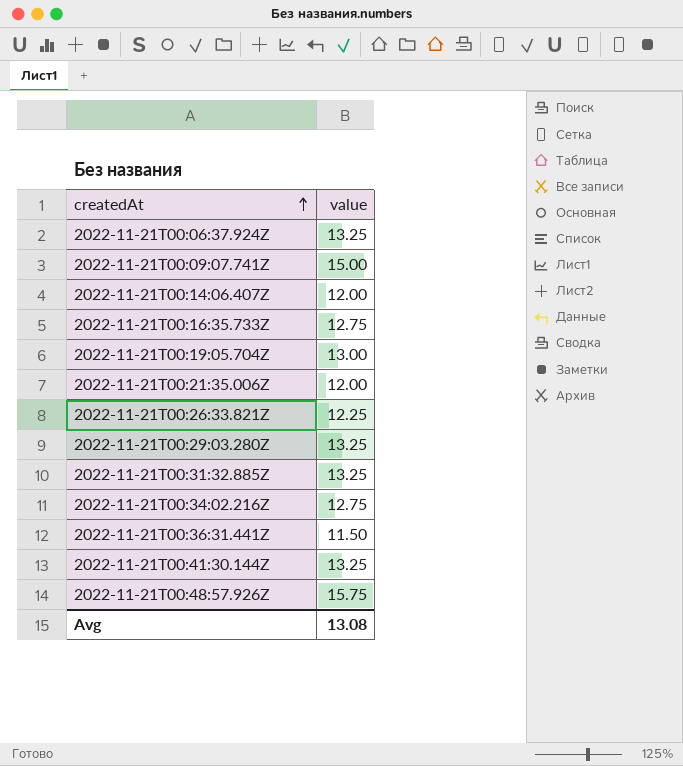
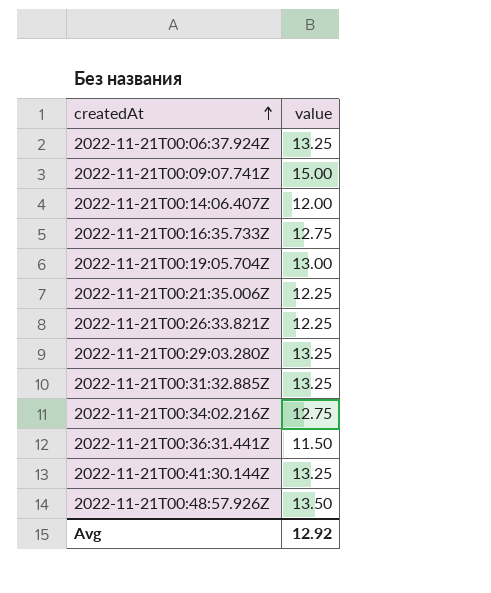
2022-11-21T00:21:35.006Z | value: 12.00 -> 12.25
2022-11-21T00:48:57.926Z | value: 15.75 -> 13.50
Avg | value: 13.08 -> 12.92

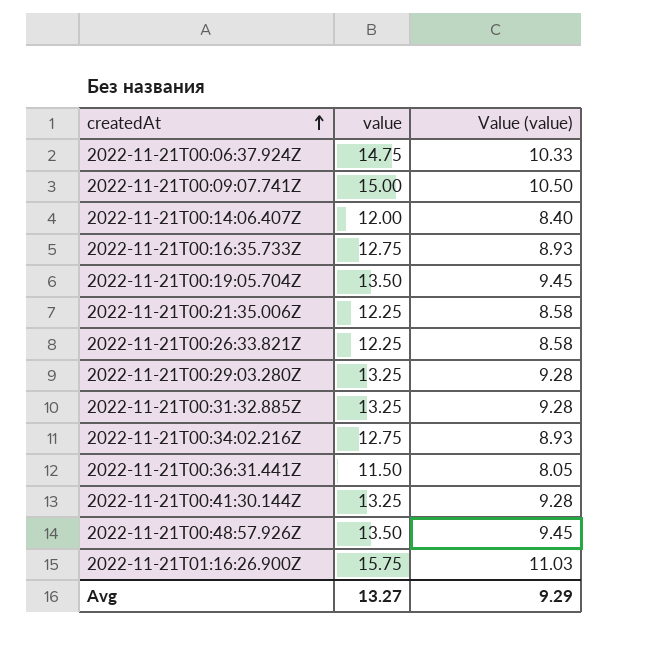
column Value (value) | formula: none -> [value] * 0.7
2022-11-21T00:06:37.924Z | value: 13.25 -> 14.75
2022-11-21T00:19:05.704Z | value: 13.00 -> 13.50
row 2022-11-21T01:16:26.900Z: none -> 15.75 | 11.03
Avg | value: 12.92 -> 13.27

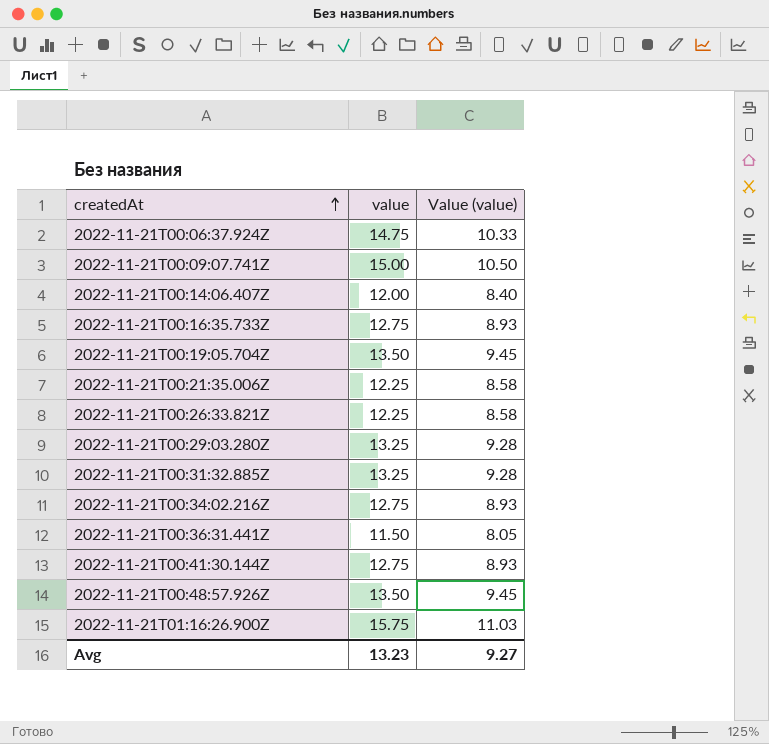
2022-11-21T00:41:30.144Z | value: 13.25 -> 12.75
2022-11-21T00:41:30.144Z | Value (value): 9.28 -> 8.93
Avg | value: 13.27 -> 13.23
Avg | Value (value): 9.29 -> 9.27

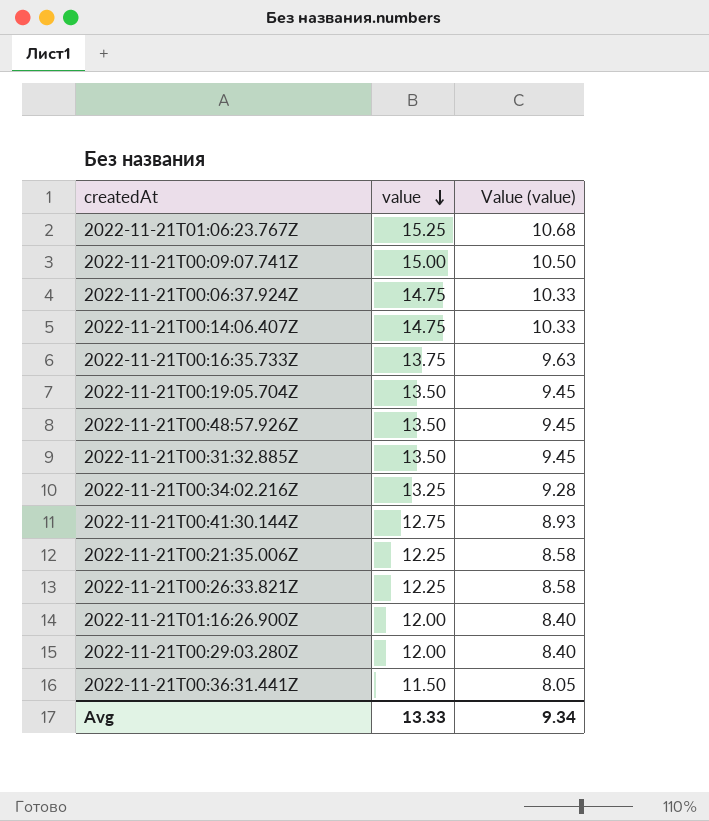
row order: createdAt ascending -> value descending
row 2022-11-21T01:06:23.767Z: none -> 15.25 | 10.68
2022-11-21T00:14:06.407Z | value: 12.00 -> 14.75
2022-11-21T00:14:06.407Z | Value (value): 8.40 -> 10.33
2022-11-21T00:16:35.733Z | value: 12.75 -> 13.75
2022-11-21T00:16:35.733Z | Value (value): 8.93 -> 9.63
2022-11-21T00:31:32.885Z | value: 13.25 -> 13.50
2022-11-21T00:31:32.885Z | Value (value): 9.28 -> 9.45
2022-11-21T00:34:02.216Z | value: 12.75 -> 13.25
2022-11-21T00:34:02.216Z | Value (value): 8.93 -> 9.28
2022-11-21T01:16:26.900Z | value: 15.75 -> 12.00
2022-11-21T01:16:26.900Z | Value (value): 11.03 -> 8.40
2022-11-21T00:29:03.280Z | value: 13.25 -> 12.00
2022-11-21T00:29:03.280Z | Value (value): 9.28 -> 8.40
Avg | value: 13.23 -> 13.33
Avg | Value (value): 9.27 -> 9.34

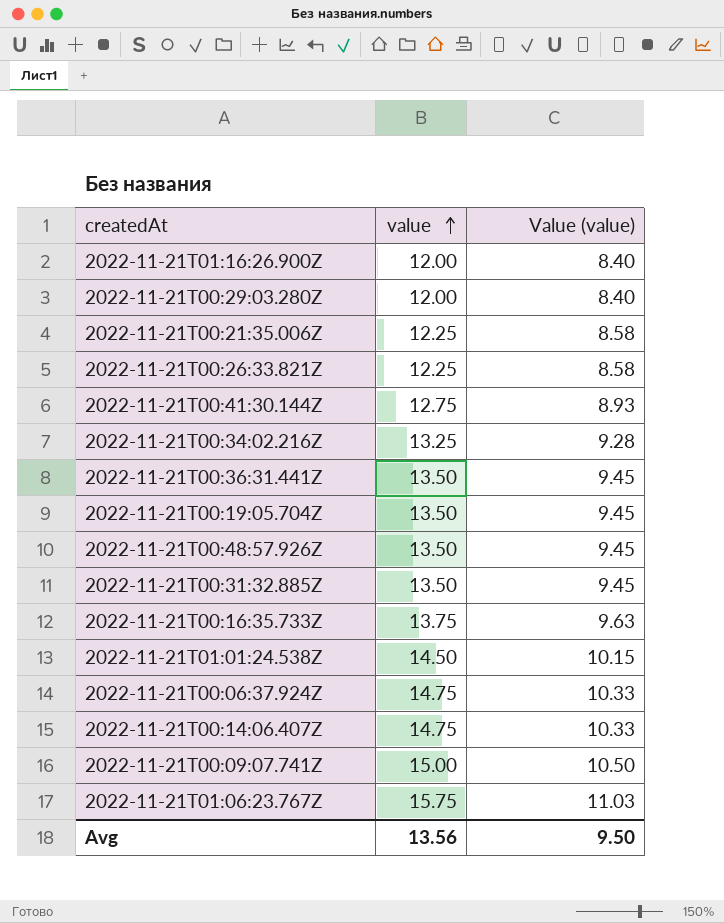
row order: value descending -> value ascending
2022-11-21T00:36:31.441Z | value: 11.50 -> 13.50
2022-11-21T00:36:31.441Z | Value (value): 8.05 -> 9.45
row 2022-11-21T01:01:24.538Z: none -> 14.50 | 10.15
2022-11-21T01:06:23.767Z | value: 15.25 -> 15.75
2022-11-21T01:06:23.767Z | Value (value): 10.68 -> 11.03
Avg | value: 13.33 -> 13.56
Avg | Value (value): 9.34 -> 9.50

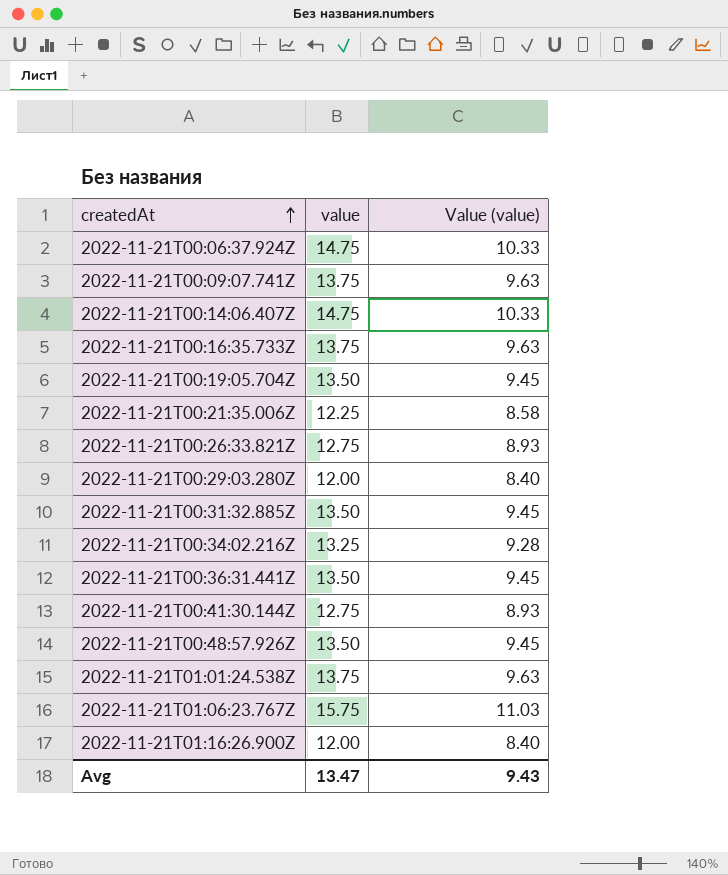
row order: value ascending -> createdAt ascending
2022-11-21T00:09:07.741Z | value: 15.00 -> 13.75
2022-11-21T00:09:07.741Z | Value (value): 10.50 -> 9.63
2022-11-21T00:26:33.821Z | value: 12.25 -> 12.75
2022-11-21T00:26:33.821Z | Value (value): 8.58 -> 8.93
2022-11-21T01:01:24.538Z | value: 14.50 -> 13.75
2022-11-21T01:01:24.538Z | Value (value): 10.15 -> 9.63
Avg | value: 13.56 -> 13.47
Avg | Value (value): 9.50 -> 9.43

